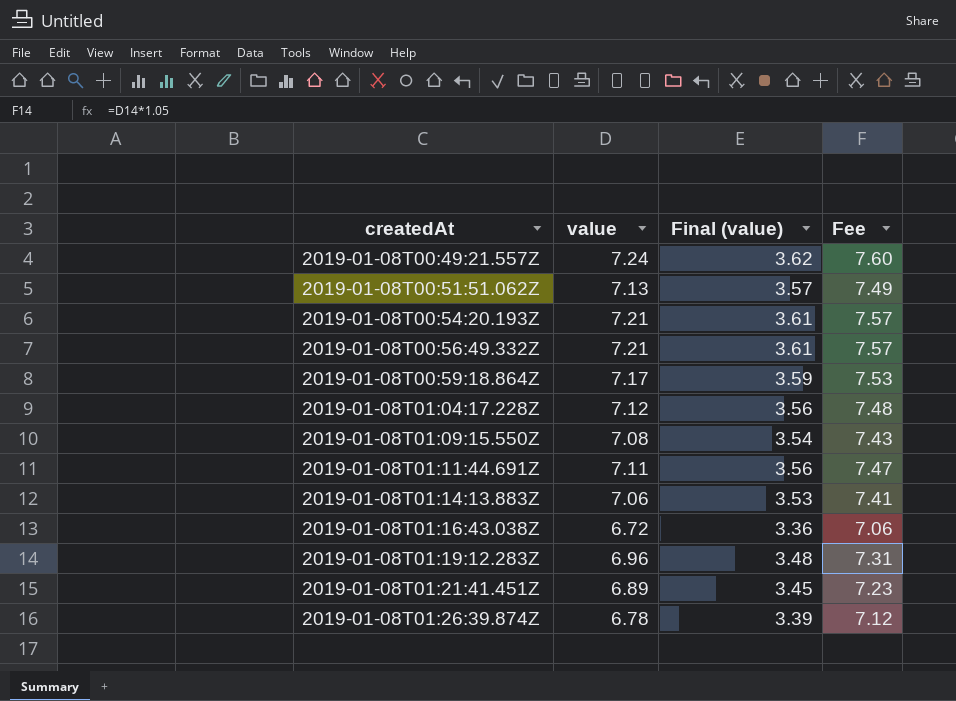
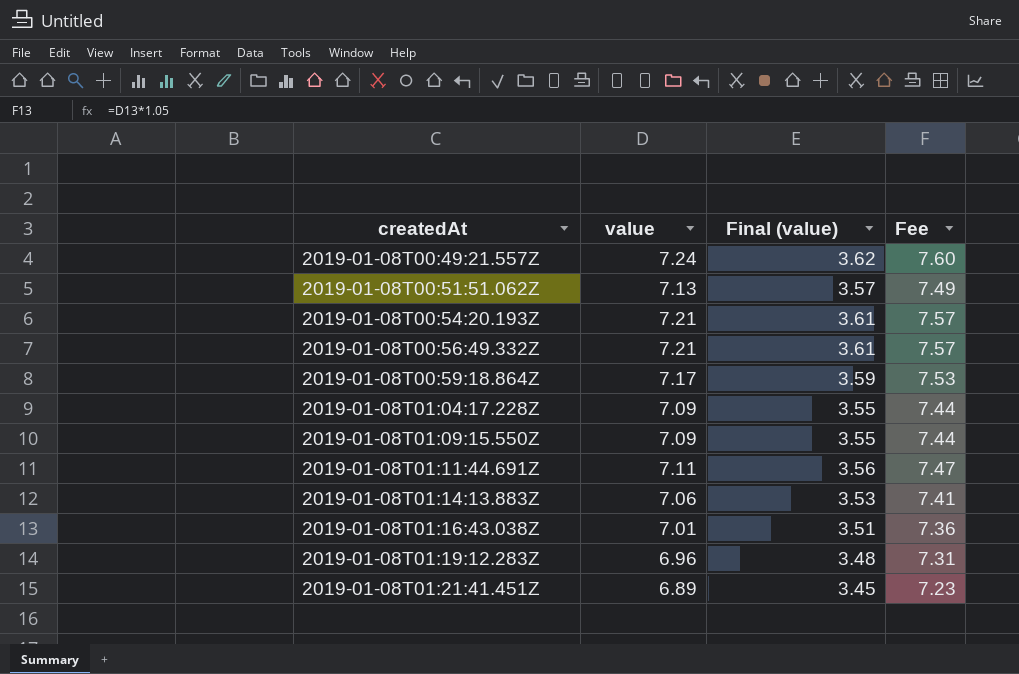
row 2019-01-08T01:26:39.874Z: 6.78 | 3.39 | 7.12 -> none
2019-01-08T01:04:17.228Z | value: 7.12 -> 7.09
2019-01-08T01:04:17.228Z | Final (value): 3.56 -> 3.55
2019-01-08T01:04:17.228Z | Fee: 7.48 -> 7.44
2019-01-08T01:09:15.550Z | value: 7.08 -> 7.09
2019-01-08T01:09:15.550Z | Final (value): 3.54 -> 3.55
2019-01-08T01:09:15.550Z | Fee: 7.43 -> 7.44
2019-01-08T01:16:43.038Z | value: 6.72 -> 7.01
2019-01-08T01:16:43.038Z | Final (value): 3.36 -> 3.51
2019-01-08T01:16:43.038Z | Fee: 7.06 -> 7.36

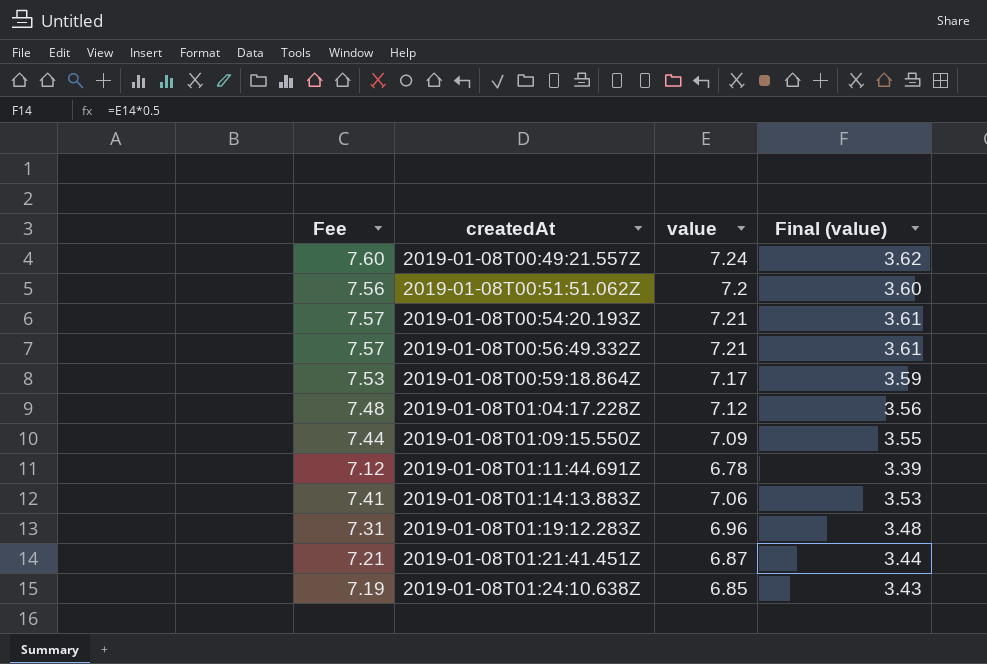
column Fee | position: 4 -> 1
row 2019-01-08T01:16:43.038Z: 7.01 | 3.51 | 7.36 -> none
2019-01-08T00:51:51.062Z | Fee: 7.49 -> 7.56
2019-01-08T00:51:51.062Z | value: 7.13 -> 7.2
2019-01-08T00:51:51.062Z | Final (value): 3.57 -> 3.60
2019-01-08T01:04:17.228Z | Fee: 7.44 -> 7.48
2019-01-08T01:04:17.228Z | value: 7.09 -> 7.12
2019-01-08T01:04:17.228Z | Final (value): 3.55 -> 3.56
2019-01-08T01:11:44.691Z | Fee: 7.47 -> 7.12
2019-01-08T01:11:44.691Z | value: 7.11 -> 6.78
2019-01-08T01:11:44.691Z | Final (value): 3.56 -> 3.39
2019-01-08T01:21:41.451Z | Fee: 7.23 -> 7.21
2019-01-08T01:21:41.451Z | value: 6.89 -> 6.87
2019-01-08T01:21:41.451Z | Final (value): 3.45 -> 3.44
row 2019-01-08T01:24:10.638Z: none -> 7.19 | 6.85 | 3.43

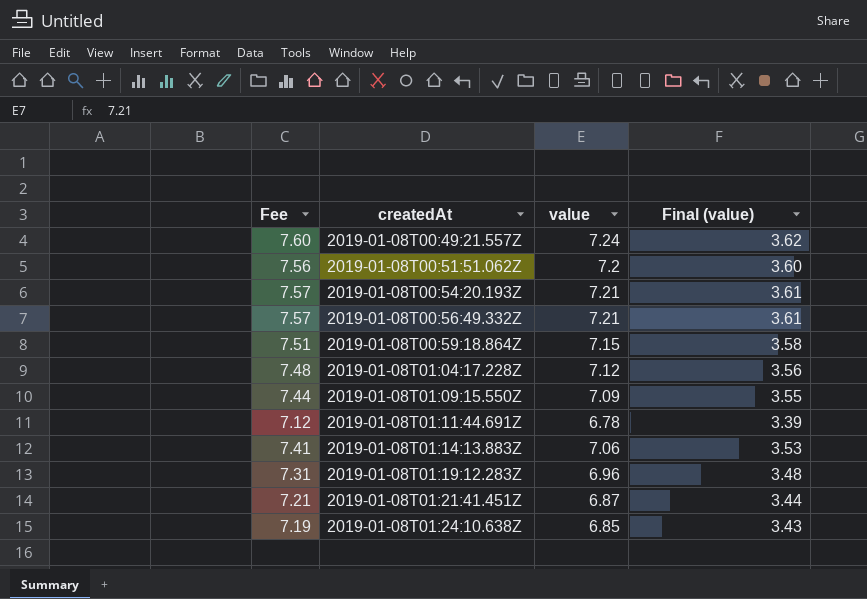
2019-01-08T00:59:18.864Z | Fee: 7.53 -> 7.51
2019-01-08T00:59:18.864Z | value: 7.17 -> 7.15
2019-01-08T00:59:18.864Z | Final (value): 3.59 -> 3.58

